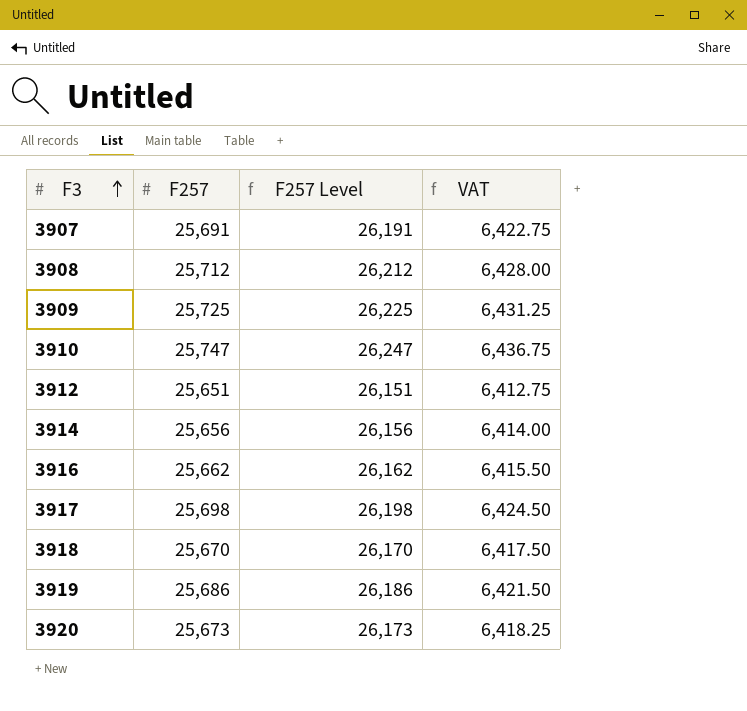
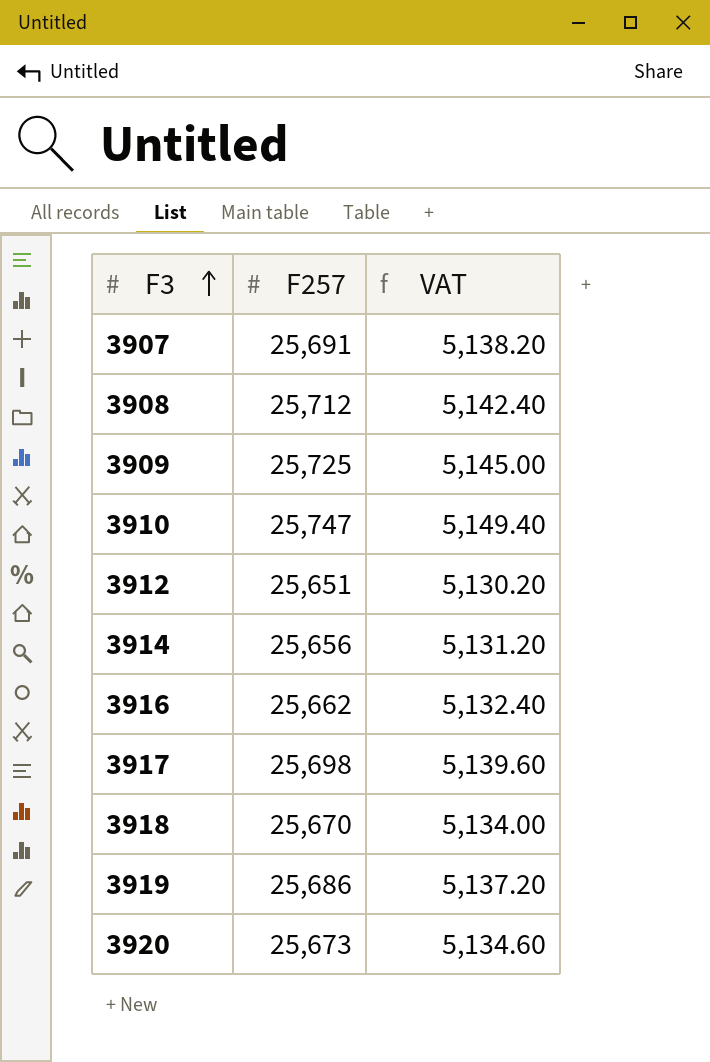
column F257 Level | formula: [F257] + 500 -> none
column VAT | formula: [F257] * 0.25 -> [F257] * 0.2

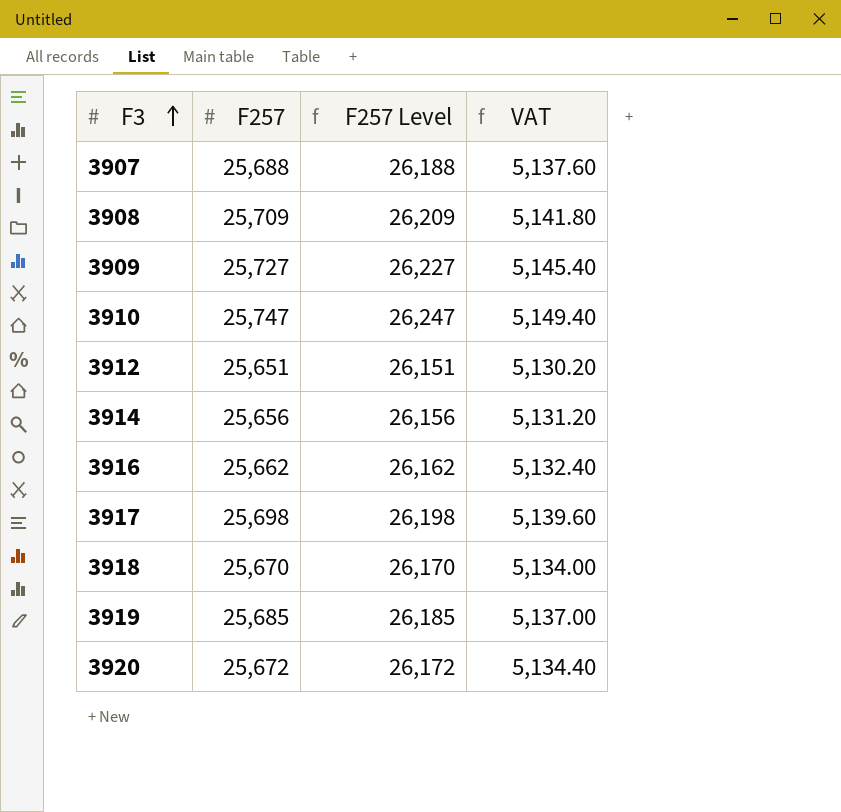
column F257 Level | formula: none -> [F257] + 500
3907 | F257: 25,691 -> 25,688
3907 | VAT: 5,138.20 -> 5,137.60
3908 | F257: 25,712 -> 25,709
3908 | VAT: 5,142.40 -> 5,141.80
3909 | F257: 25,725 -> 25,727
3909 | VAT: 5,145.00 -> 5,145.40
3919 | F257: 25,686 -> 25,685
3919 | VAT: 5,137.20 -> 5,137.00
3920 | F257: 25,673 -> 25,672
3920 | VAT: 5,134.60 -> 5,134.40

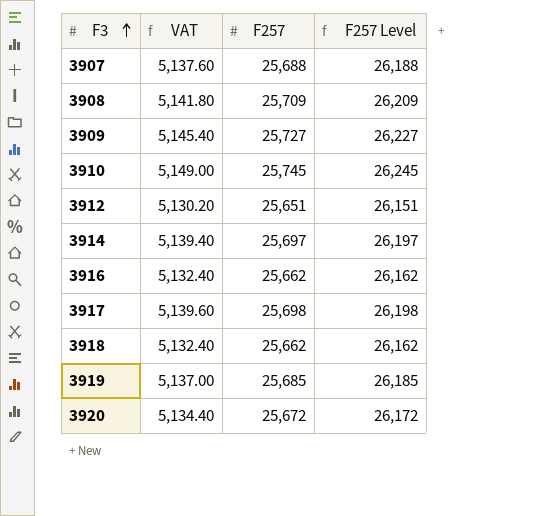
column VAT | position: 4 -> 2
3910 | VAT: 5,149.40 -> 5,149.00
3910 | F257: 25,747 -> 25,745
3910 | F257 Level: 26,247 -> 26,245
3914 | VAT: 5,131.20 -> 5,139.40
3914 | F257: 25,656 -> 25,697
3914 | F257 Level: 26,156 -> 26,197
3918 | VAT: 5,134.00 -> 5,132.40
3918 | F257: 25,670 -> 25,662
3918 | F257 Level: 26,170 -> 26,162

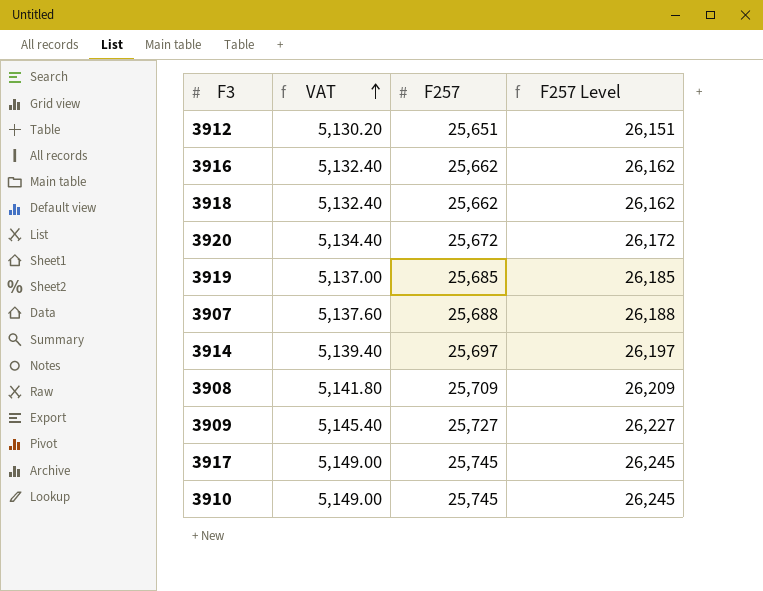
row order: F3 ascending -> VAT ascending
3917 | VAT: 5,139.60 -> 5,149.00
3917 | F257: 25,698 -> 25,745
3917 | F257 Level: 26,198 -> 26,245

